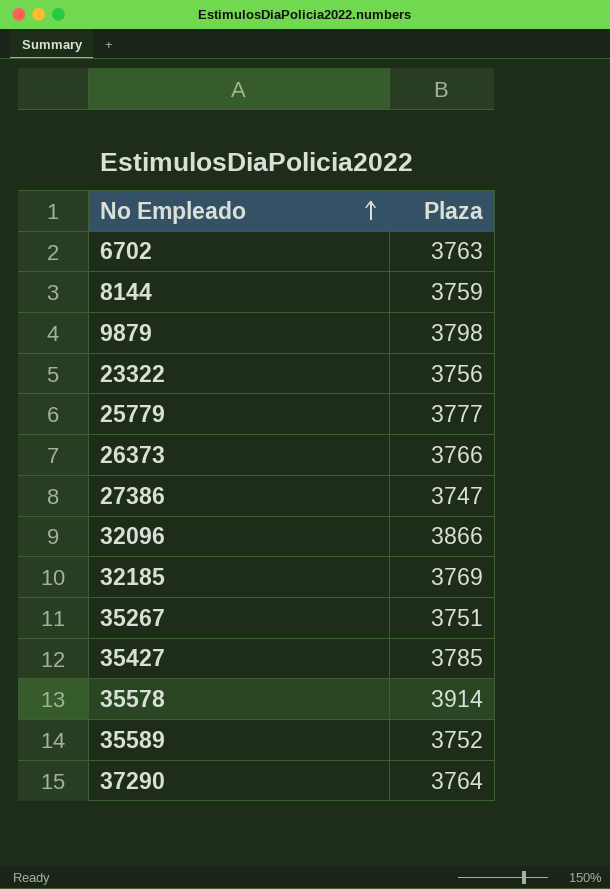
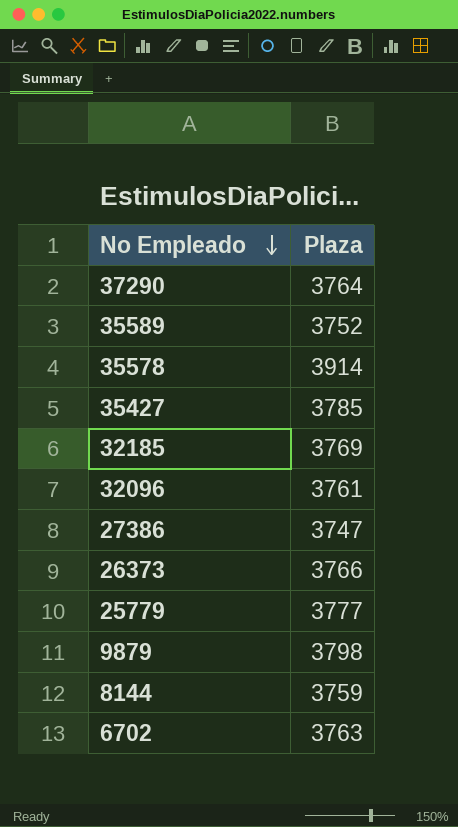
row order: No Empleado ascending -> No Empleado descending
row 23322: 3756 -> none
row 35267: 3751 -> none
32096 | Plaza: 3866 -> 3761

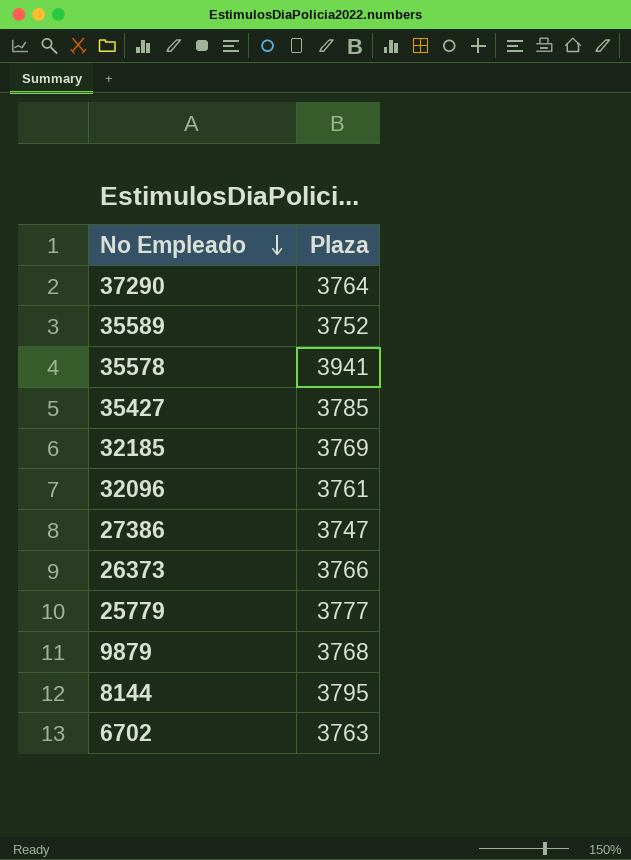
35578 | Plaza: 3914 -> 3941
9879 | Plaza: 3798 -> 3768
8144 | Plaza: 3759 -> 3795

